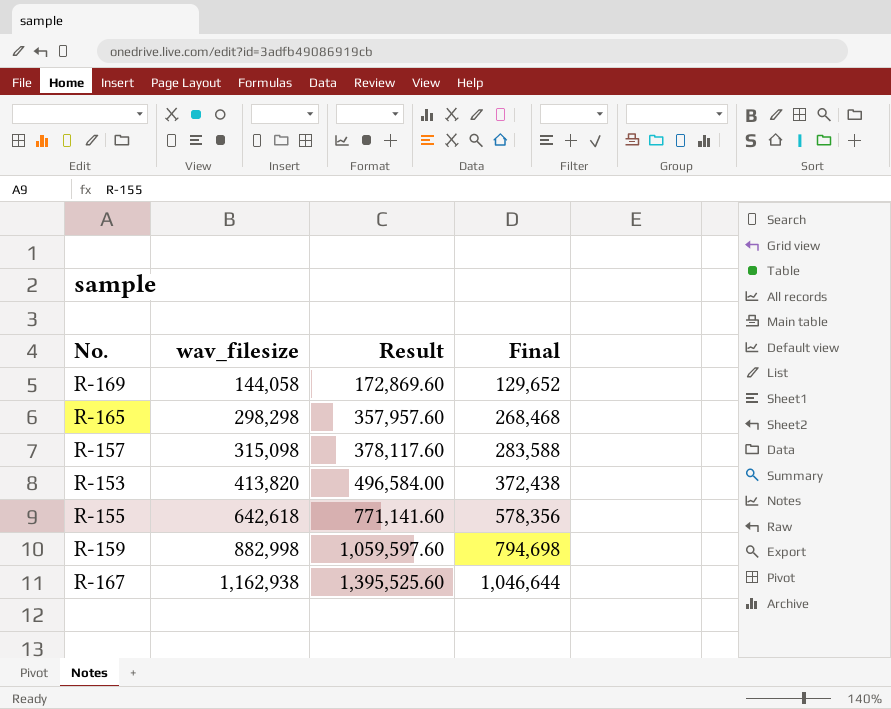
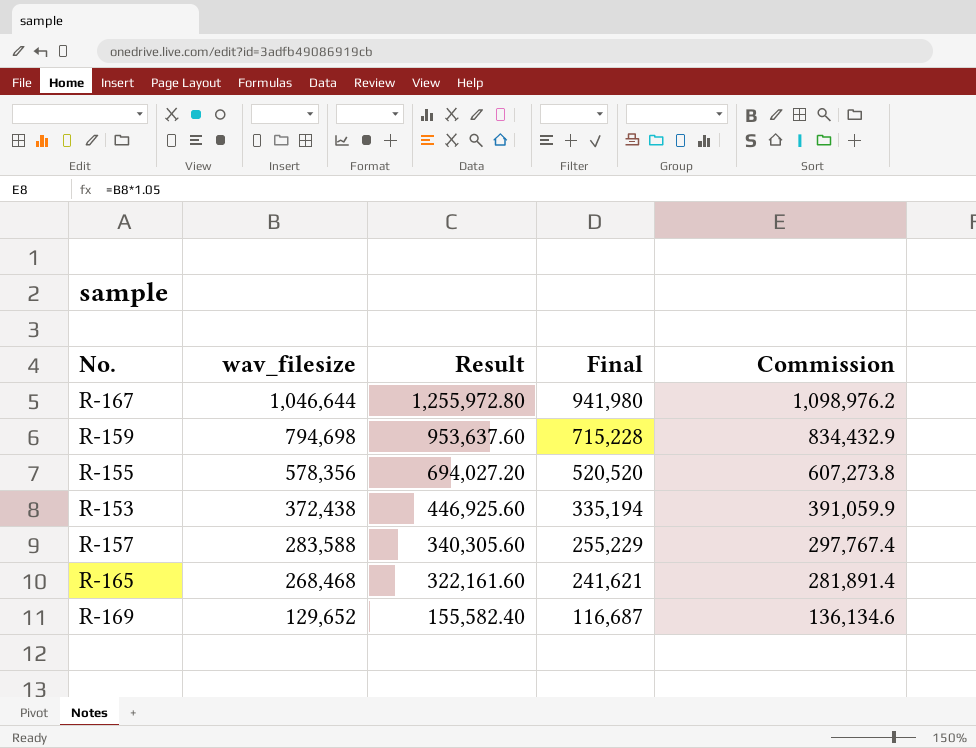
row order: wav_filesize ascending -> wav_filesize descending
column Commission | formula: none -> [wav_filesize] * 1.05
R-167 | wav_filesize: 1,162,938 -> 1,046,644
R-167 | Result: 1,395,525.60 -> 1,255,972.80
R-167 | Final: 1,046,644 -> 941,980
R-159 | wav_filesize: 882,998 -> 794,698
R-159 | Result: 1,059,597.60 -> 953,637.60
R-159 | Final: 794,698 -> 715,228
R-155 | wav_filesize: 642,618 -> 578,356
R-155 | Result: 771,141.60 -> 694,027.20
R-155 | Final: 578,356 -> 520,520
R-153 | wav_filesize: 413,820 -> 372,438
R-153 | Result: 496,584.00 -> 446,925.60
R-153 | Final: 372,438 -> 335,194
R-157 | wav_filesize: 315,098 -> 283,588
R-157 | Result: 378,117.60 -> 340,305.60
R-157 | Final: 283,588 -> 255,229
R-165 | wav_filesize: 298,298 -> 268,468
R-165 | Result: 357,957.60 -> 322,161.60
R-165 | Final: 268,468 -> 241,621
R-169 | wav_filesize: 144,058 -> 129,652
R-169 | Result: 172,869.60 -> 155,582.40
R-169 | Final: 129,652 -> 116,687

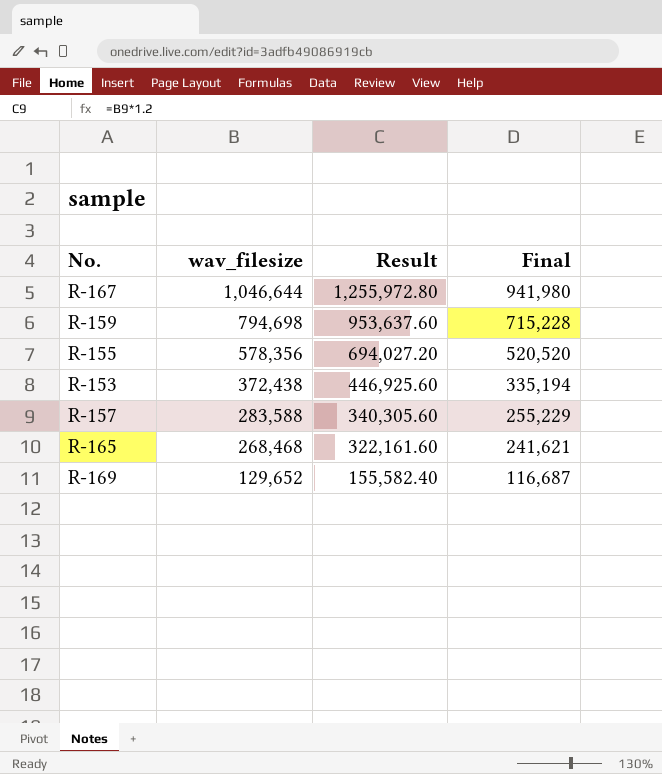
column Commission | formula: [wav_filesize] * 1.05 -> none

